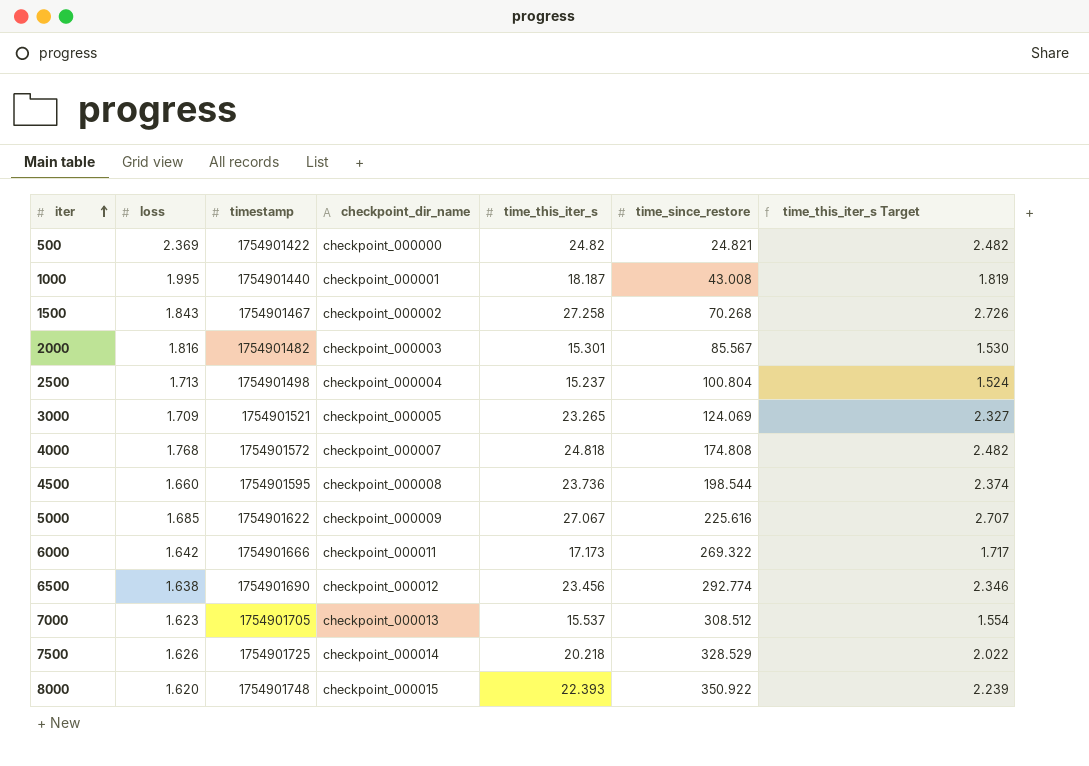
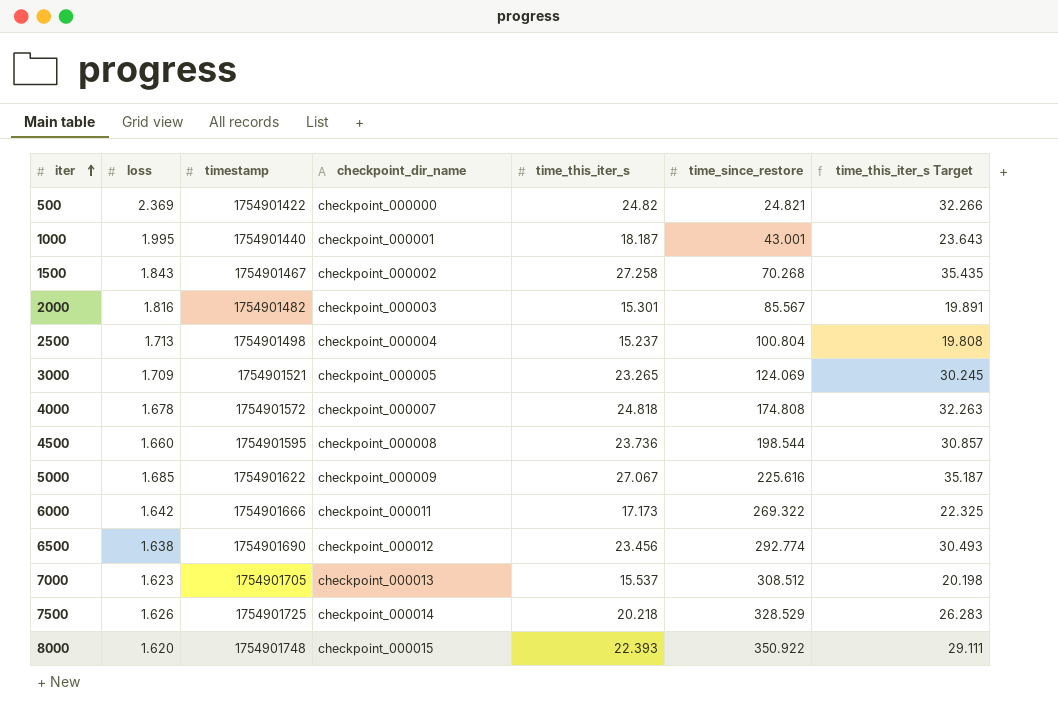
column time_this_iter_s Target | formula: [time_this_iter_s] * 0.1 -> [time_this_iter_s] * 1.3
1000 | time_since_restore: 43.008 -> 43.001
4000 | loss: 1.768 -> 1.678

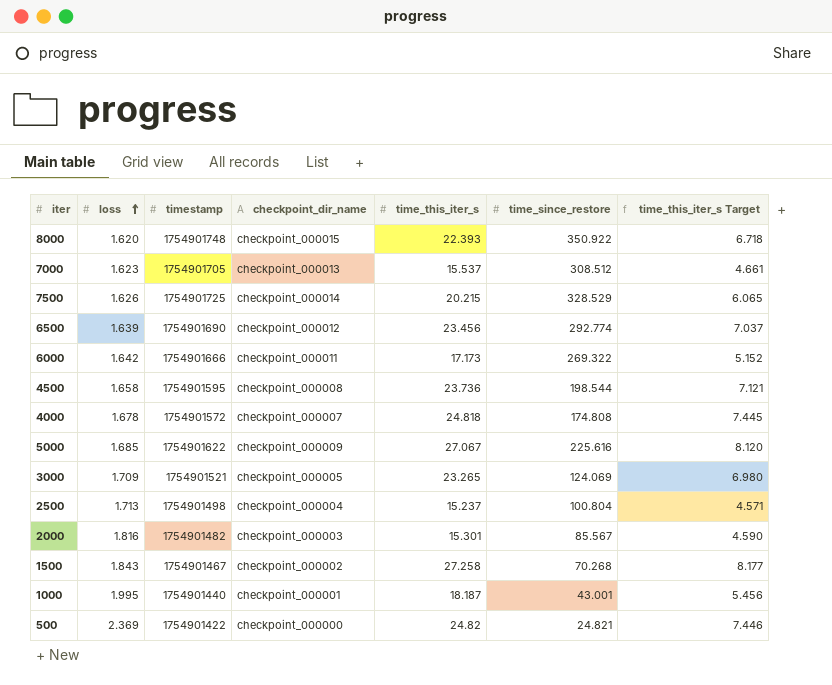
row order: iter ascending -> loss ascending
column time_this_iter_s Target | formula: [time_this_iter_s] * 1.3 -> [time_this_iter_s] * 0.3
7500 | time_this_iter_s: 20.218 -> 20.215
6500 | loss: 1.638 -> 1.639
4500 | loss: 1.660 -> 1.658

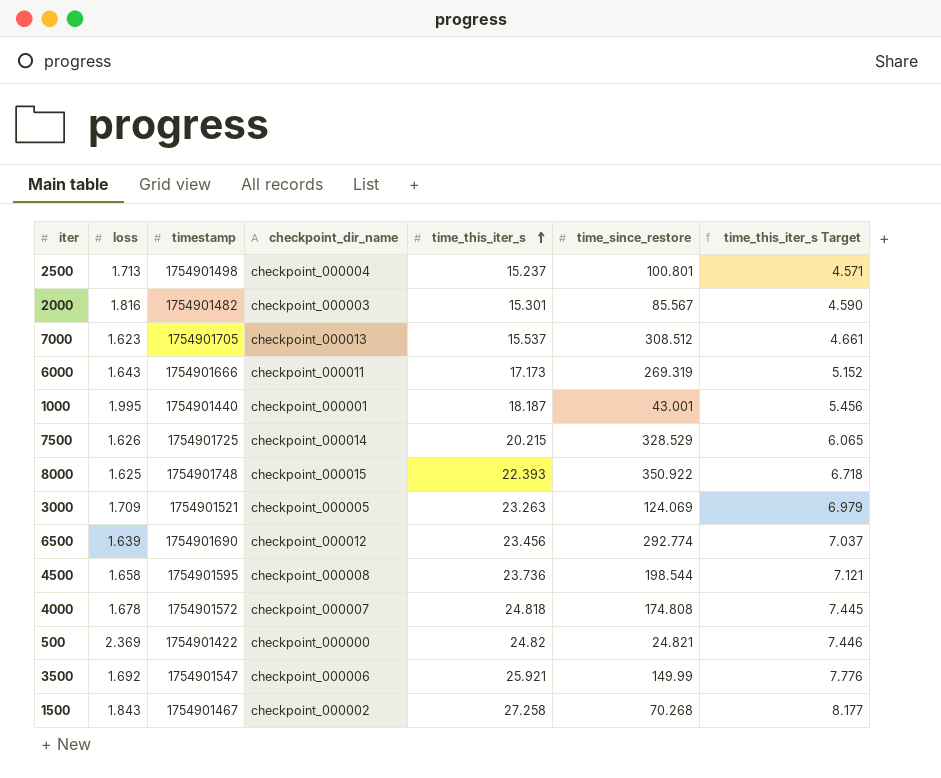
row order: loss ascending -> time_this_iter_s ascending
row 5000: 1.685 | 1754901622 | checkpoint_000009 | 27.067 | 225.616 | 8.120 -> none
2500 | time_since_restore: 100.804 -> 100.801
6000 | loss: 1.642 -> 1.643
6000 | time_since_restore: 269.322 -> 269.319
8000 | loss: 1.620 -> 1.625
3000 | time_this_iter_s: 23.265 -> 23.263
3000 | time_this_iter_s Target: 6.980 -> 6.979
row 3500: none -> 1.692 | 1754901547 | checkpoint_000006 | 25.921 | 149.99 | 7.776

